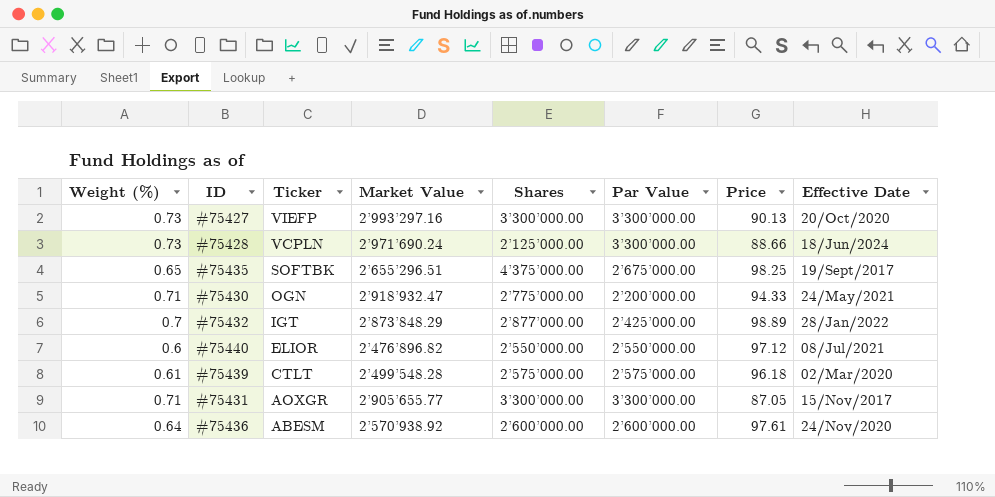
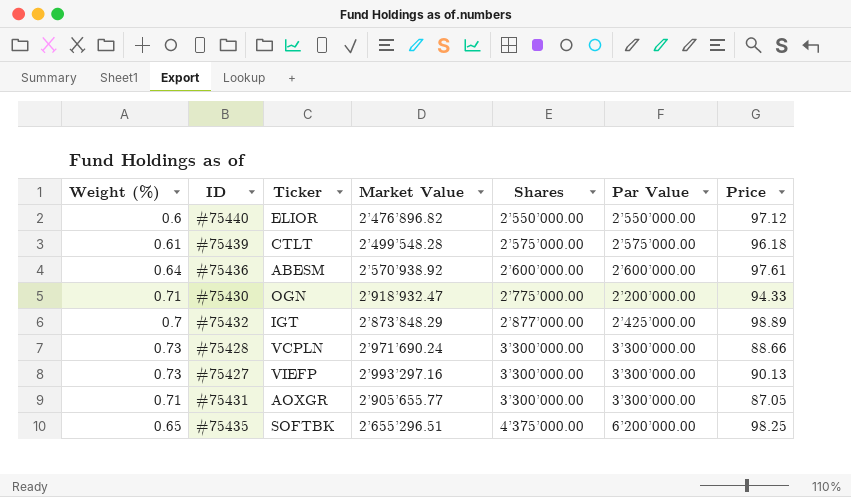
row order: Ticker descending -> Shares ascending
column Effective Date | position: 8 -> none
#75428 | Shares: 2’125’000.00 -> 3’300’000.00
#75435 | Par Value: 2’675’000.00 -> 6’200’000.00

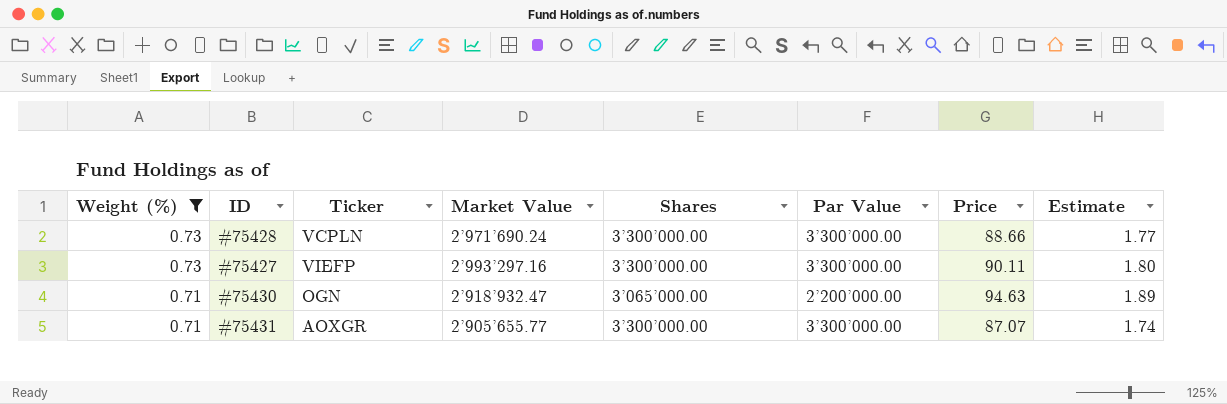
filter: none -> Weight (%) >= 0.71
row order: Shares ascending -> Weight (%) descending
column Estimate | formula: none -> [Price] * 0.02
#75427 | Price: 90.13 -> 90.11
#75430 | Shares: 2’775’000.00 -> 3’065’000.00
#75430 | Price: 94.33 -> 94.63
#75431 | Price: 87.05 -> 87.07

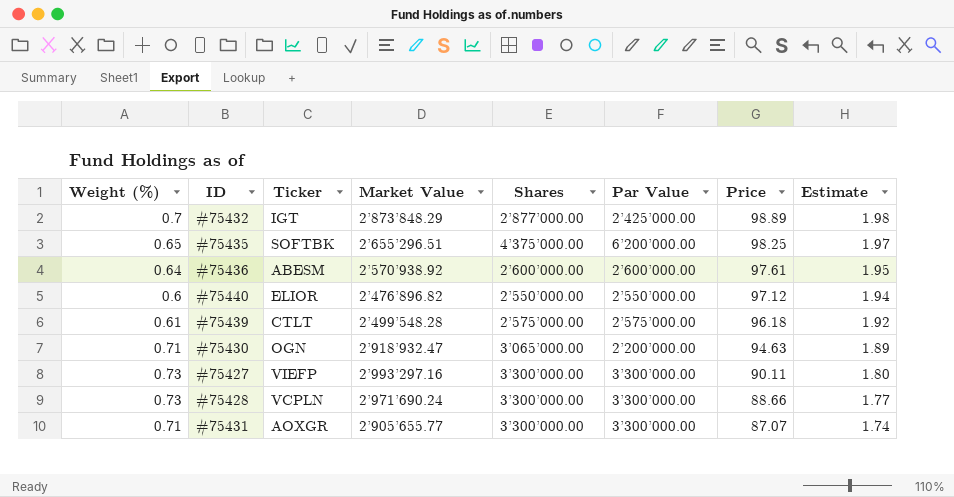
filter: Weight (%) >= 0.71 -> none
row order: Weight (%) descending -> Price descending

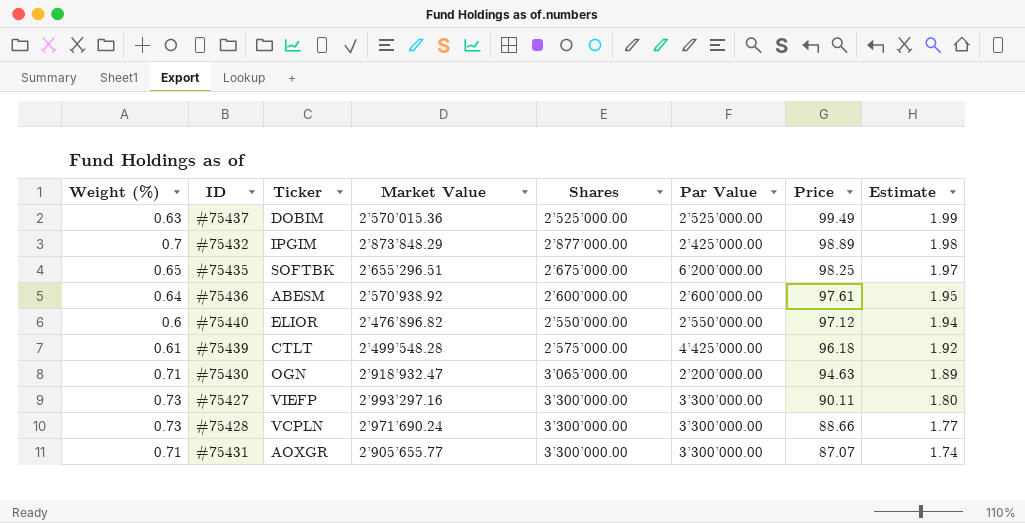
row #75437: none -> 0.63 | DOBIM | 2’570’015.36 | 2’525’000.00 | 2’525’000.00 | 99.49 | 1.99
#75432 | Ticker: IGT -> IPGIM
#75435 | Shares: 4’375’000.00 -> 2’675’000.00
#75439 | Par Value: 2’575’000.00 -> 4’425’000.00

